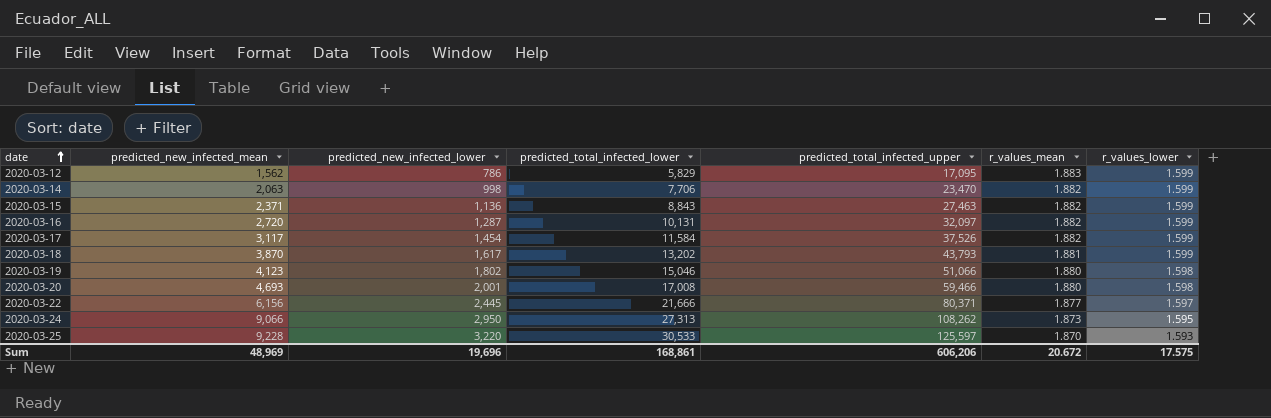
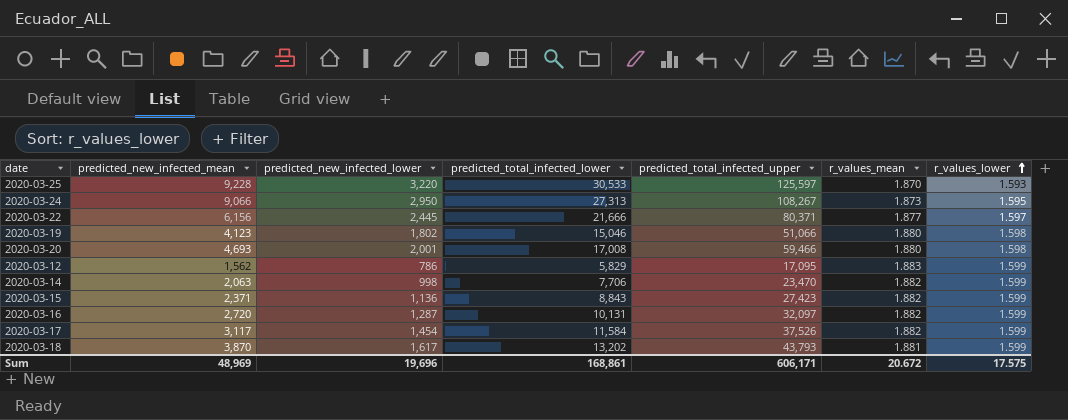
row order: date ascending -> r_values_lower ascending
2020-03-24 | predicted_total_infected_upper: 108,262 -> 108,267
2020-03-15 | predicted_total_infected_upper: 27,463 -> 27,423
Sum | predicted_total_infected_upper: 606,206 -> 606,171

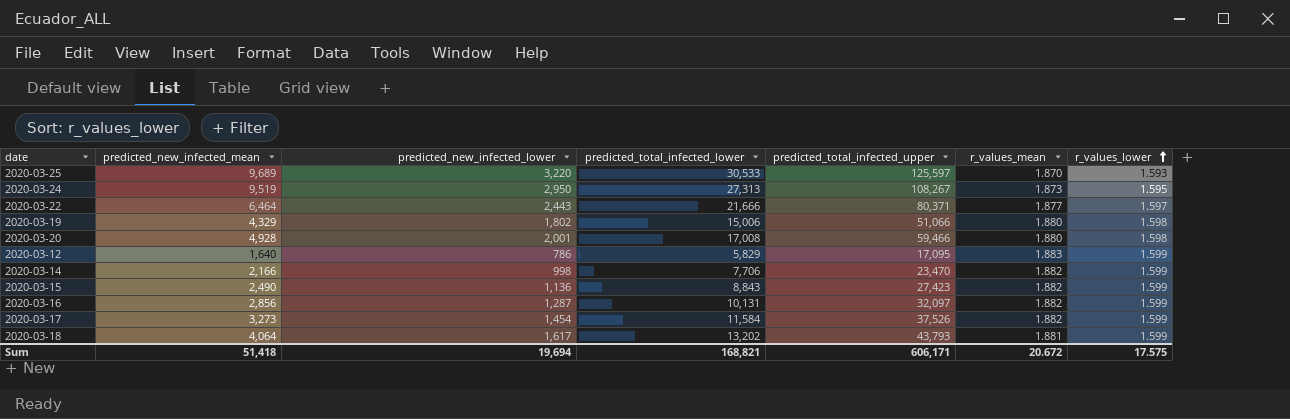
2020-03-25 | predicted_new_infected_mean: 9,228 -> 9,689
2020-03-24 | predicted_new_infected_mean: 9,066 -> 9,519
2020-03-22 | predicted_new_infected_mean: 6,156 -> 6,464
2020-03-22 | predicted_new_infected_lower: 2,445 -> 2,443
2020-03-19 | predicted_new_infected_mean: 4,123 -> 4,329
2020-03-19 | predicted_total_infected_lower: 15,046 -> 15,006
2020-03-20 | predicted_new_infected_mean: 4,693 -> 4,928
2020-03-12 | predicted_new_infected_mean: 1,562 -> 1,640
2020-03-14 | predicted_new_infected_mean: 2,063 -> 2,166
2020-03-15 | predicted_new_infected_mean: 2,371 -> 2,490
2020-03-16 | predicted_new_infected_mean: 2,720 -> 2,856
2020-03-17 | predicted_new_infected_mean: 3,117 -> 3,273
2020-03-18 | predicted_new_infected_mean: 3,870 -> 4,064
Sum | predicted_new_infected_mean: 48,969 -> 51,418
Sum | predicted_new_infected_lower: 19,696 -> 19,694
Sum | predicted_total_infected_lower: 168,861 -> 168,821

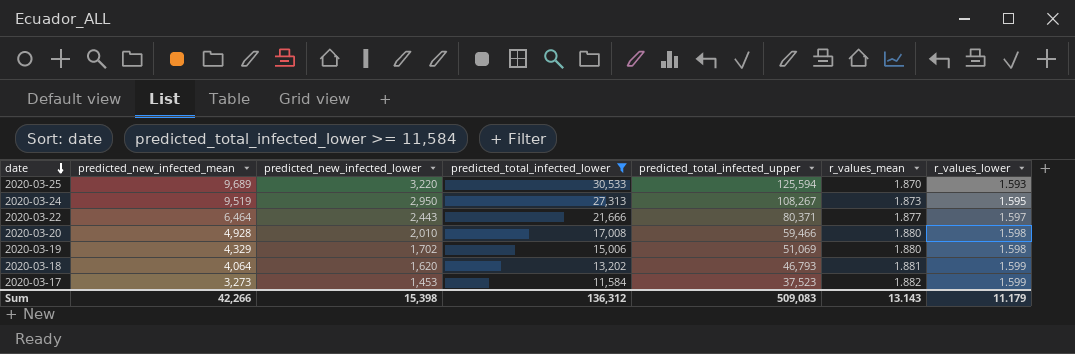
filter: none -> predicted_total_infected_lower >= 11,584
row order: r_values_lower ascending -> date descending
2020-03-25 | predicted_total_infected_upper: 125,597 -> 125,594
2020-03-20 | predicted_new_infected_lower: 2,001 -> 2,010
2020-03-19 | predicted_new_infected_lower: 1,802 -> 1,702
2020-03-19 | predicted_total_infected_upper: 51,066 -> 51,069
2020-03-18 | predicted_new_infected_lower: 1,617 -> 1,620
2020-03-18 | predicted_total_infected_upper: 43,793 -> 46,793
2020-03-17 | predicted_new_infected_lower: 1,454 -> 1,453
2020-03-17 | predicted_total_infected_upper: 37,526 -> 37,523
Sum | predicted_new_infected_mean: 51,418 -> 42,266
Sum | predicted_new_infected_lower: 19,694 -> 15,398
Sum | predicted_total_infected_lower: 168,821 -> 136,312
Sum | predicted_total_infected_upper: 606,171 -> 509,083
Sum | r_values_mean: 20.672 -> 13.143
Sum | r_values_lower: 17.575 -> 11.179

